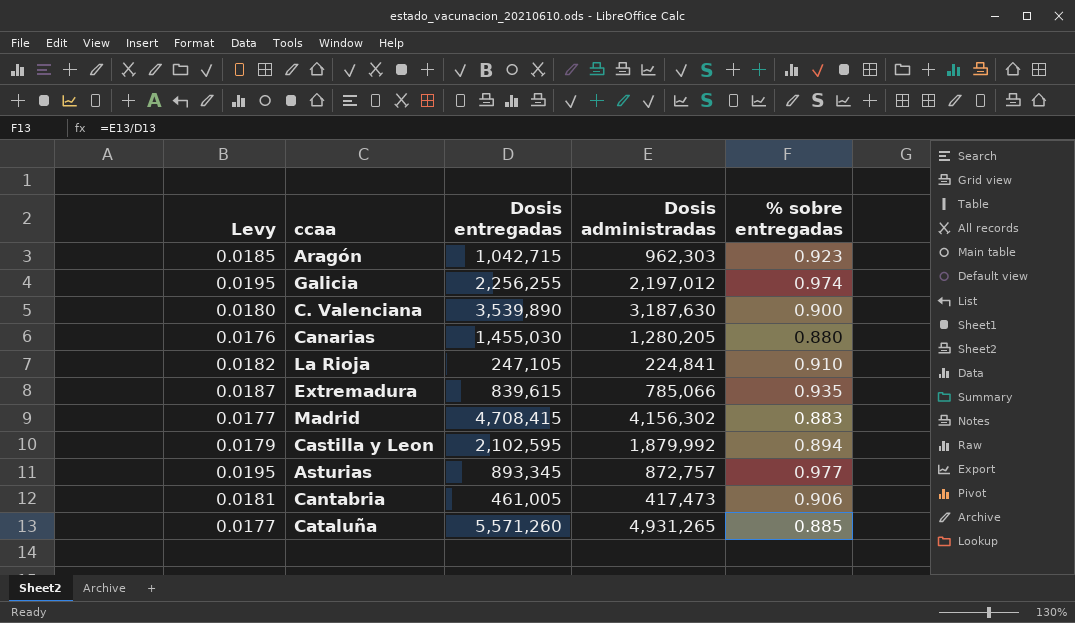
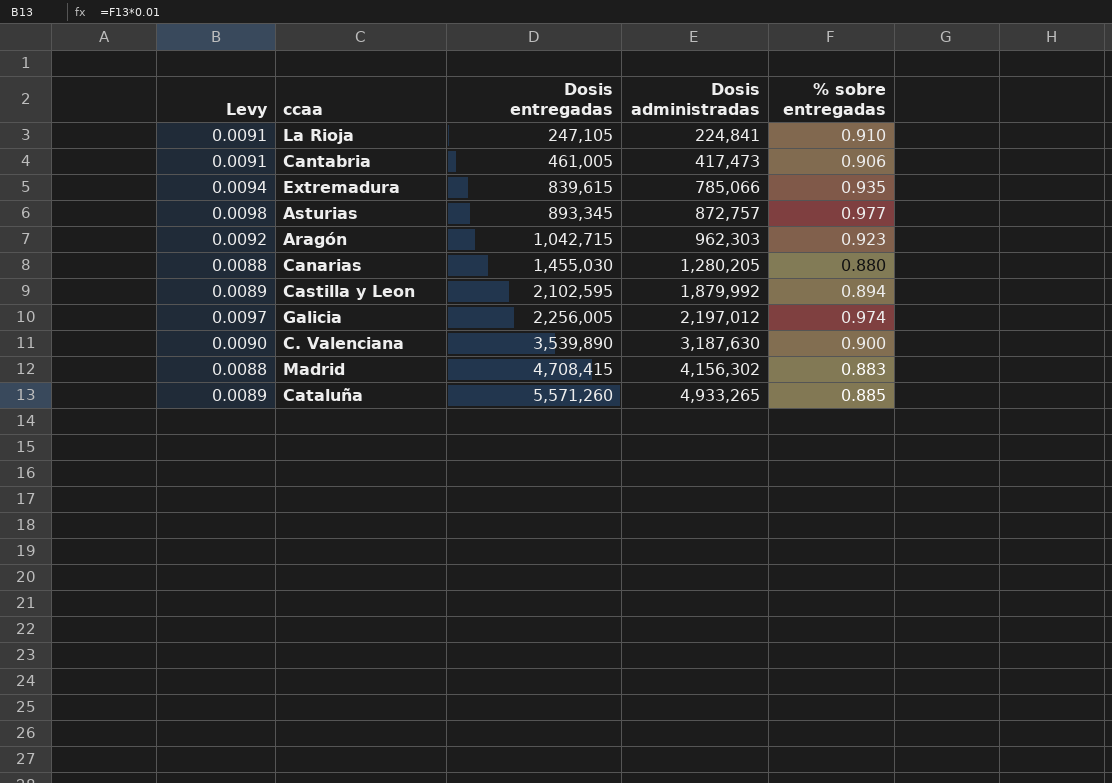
row order: none -> Dosis entregadas ascending
column Levy | formula: [% sobre entregadas] * 0.02 -> [% sobre entregadas] * 0.01
Galicia | Dosis entregadas: 2,256,255 -> 2,256,005
Cataluña | Dosis administradas: 4,931,265 -> 4,933,265

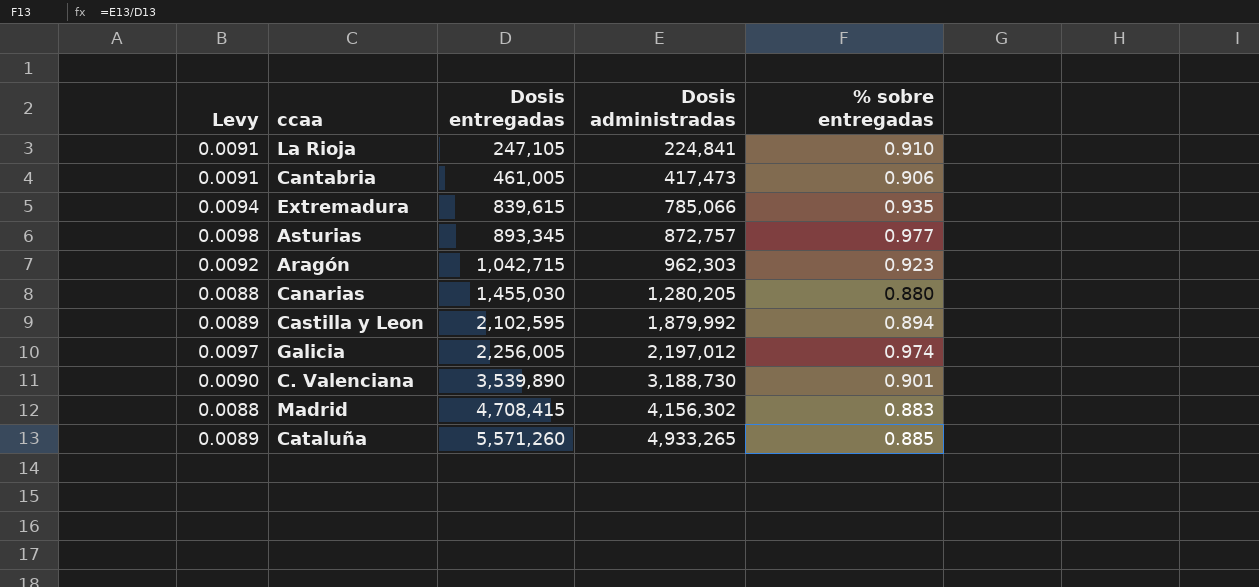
C. Valenciana | Dosis administradas: 3,187,630 -> 3,188,730
C. Valenciana | % sobre entregadas: 0.900 -> 0.901

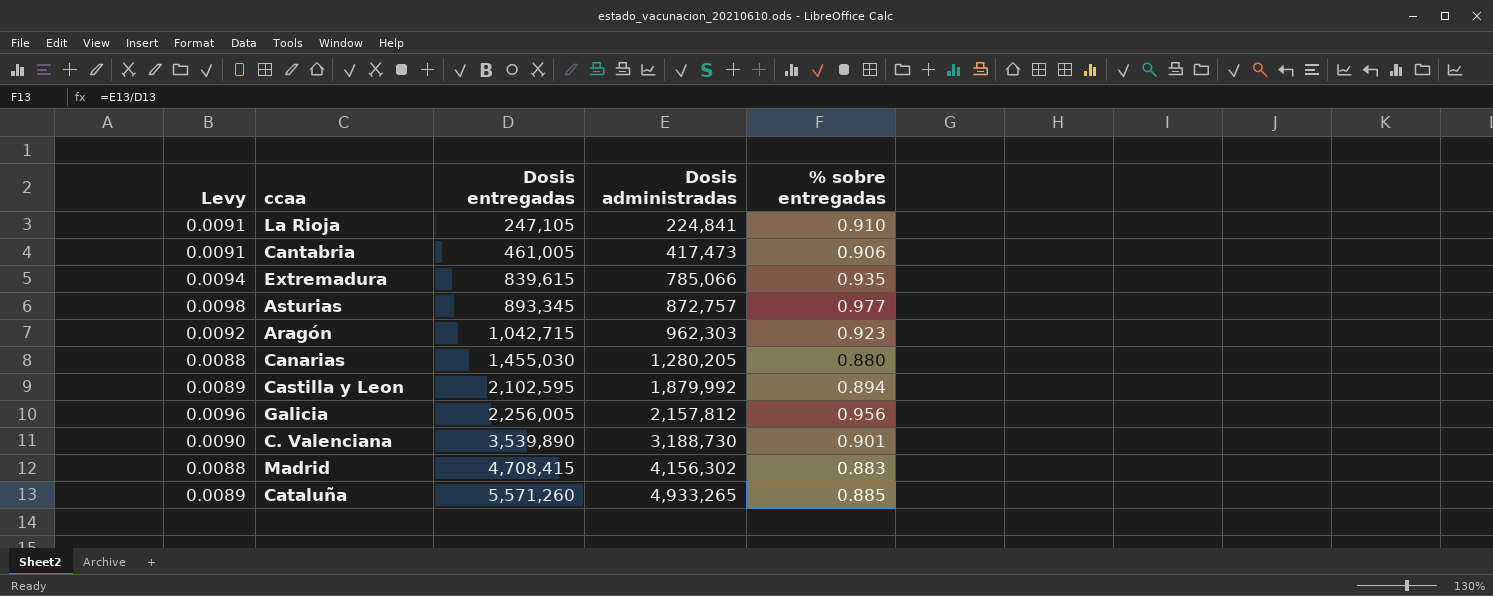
Galicia | Levy: 0.0097 -> 0.0096
Galicia | Dosis administradas: 2,197,012 -> 2,157,812
Galicia | % sobre entregadas: 0.974 -> 0.956

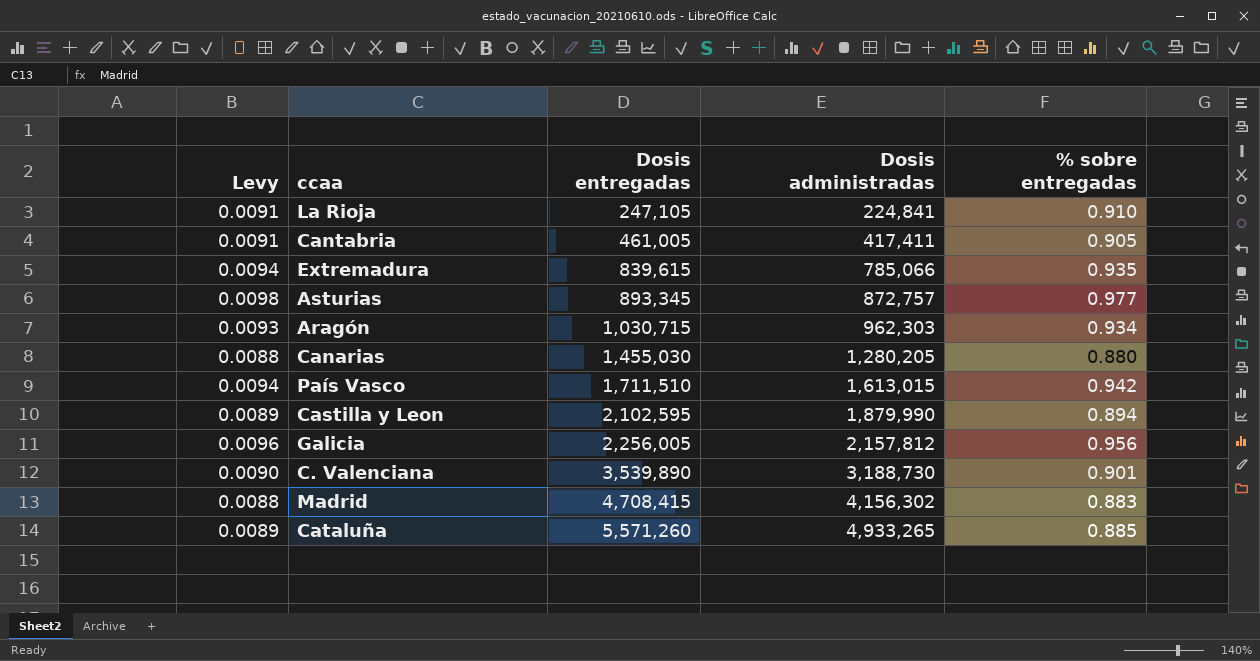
Cantabria | Dosis administradas: 417,473 -> 417,411
Cantabria | % sobre entregadas: 0.906 -> 0.905
Aragón | Levy: 0.0092 -> 0.0093
Aragón | Dosis entregadas: 1,042,715 -> 1,030,715
Aragón | % sobre entregadas: 0.923 -> 0.934
row País Vasco: none -> 0.0094 | 1,711,510 | 1,613,015 | 0.942
Castilla y Leon | Dosis administradas: 1,879,992 -> 1,879,990

